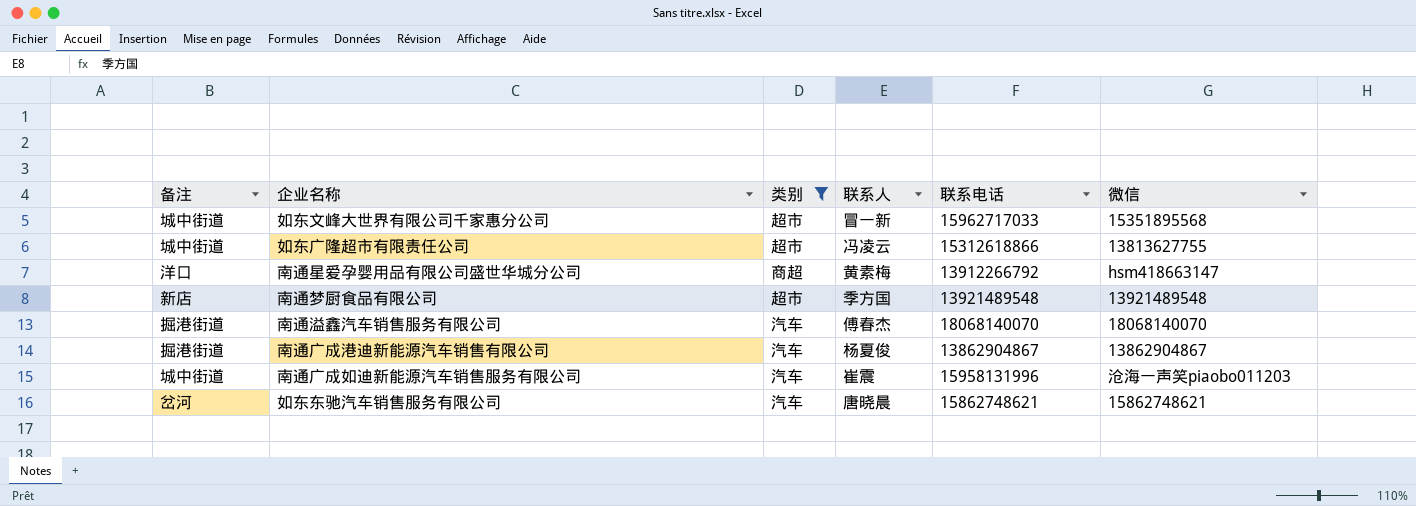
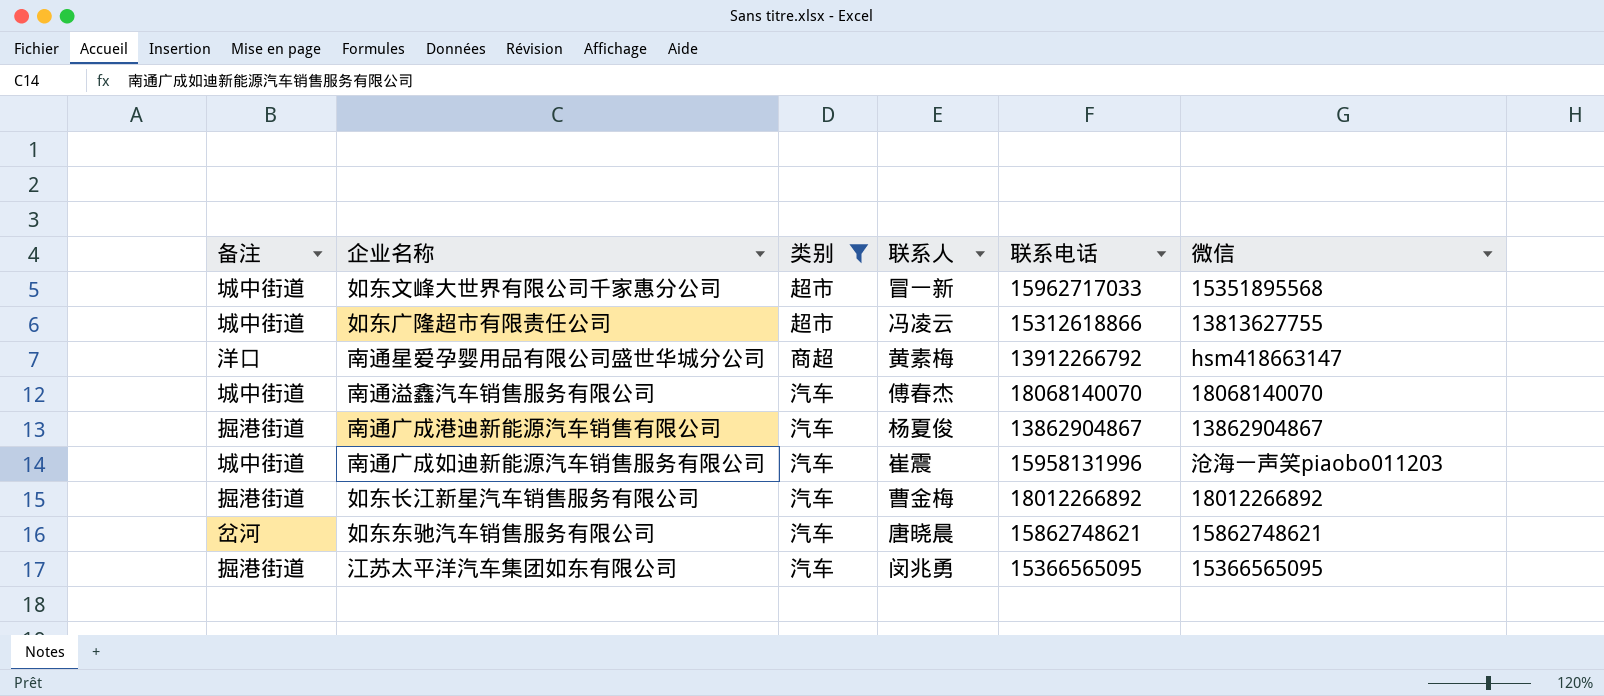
row 南通梦厨食品有限公司: 新店 | 超市 | 季方国 | 13921489548 | 13921489548 -> none
南通溢鑫汽车销售服务有限公司 | 备注: 掘港街道 -> 城中街道
row 如东长江新星汽车销售服务有限公司: none -> 掘港街道 | 汽车 | 曹金梅 | 18012266892 | 18012266892
row 江苏太平洋汽车集团如东有限公司: none -> 掘港街道 | 汽车 | 闵兆勇 | 15366565095 | 15366565095

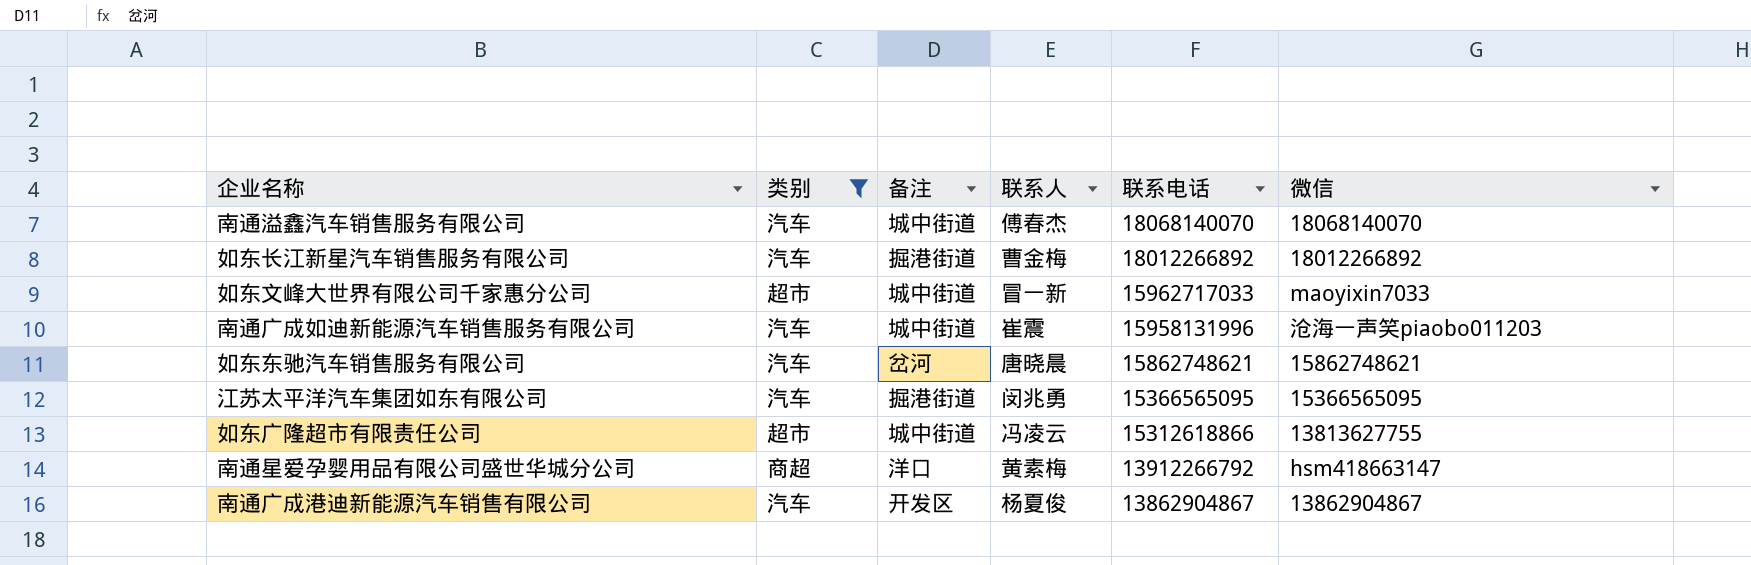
row order: none -> 联系电话 descending
column 备注 | position: 1 -> 3
如东文峰大世界有限公司千家惠分公司 | 微信: 15351895568 -> maoyixin7033
南通广成港迪新能源汽车销售有限公司 | 备注: 掘港街道 -> 开发区

